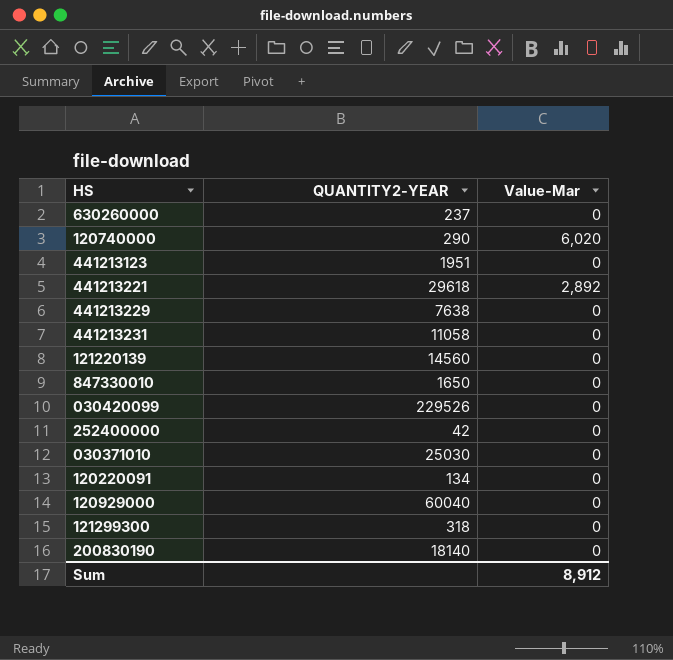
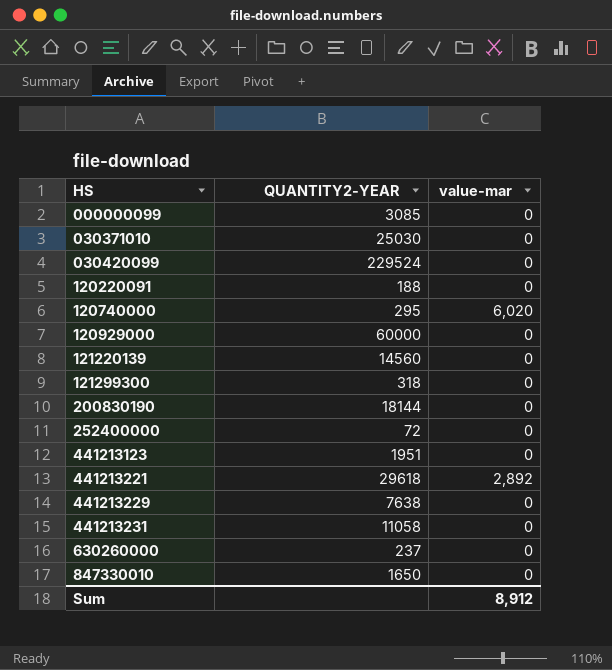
row order: none -> HS ascending
column name: Value-Mar -> value-mar
row 000000099: none -> 3085 | 0
030420099 | QUANTITY2-YEAR: 229526 -> 229524
120220091 | QUANTITY2-YEAR: 134 -> 188
120740000 | QUANTITY2-YEAR: 290 -> 295
120929000 | QUANTITY2-YEAR: 60040 -> 60000
200830190 | QUANTITY2-YEAR: 18140 -> 18144
252400000 | QUANTITY2-YEAR: 42 -> 72

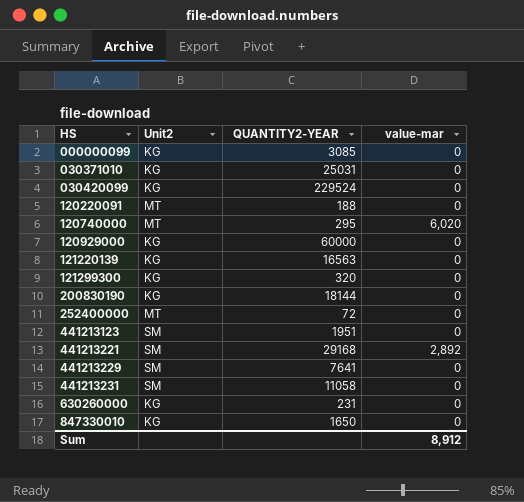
column Unit2 | position: none -> 2
030371010 | QUANTITY2-YEAR: 25030 -> 25031
121220139 | QUANTITY2-YEAR: 14560 -> 16563
121299300 | QUANTITY2-YEAR: 318 -> 320
441213221 | QUANTITY2-YEAR: 29618 -> 29168
441213229 | QUANTITY2-YEAR: 7638 -> 7641
630260000 | QUANTITY2-YEAR: 237 -> 231

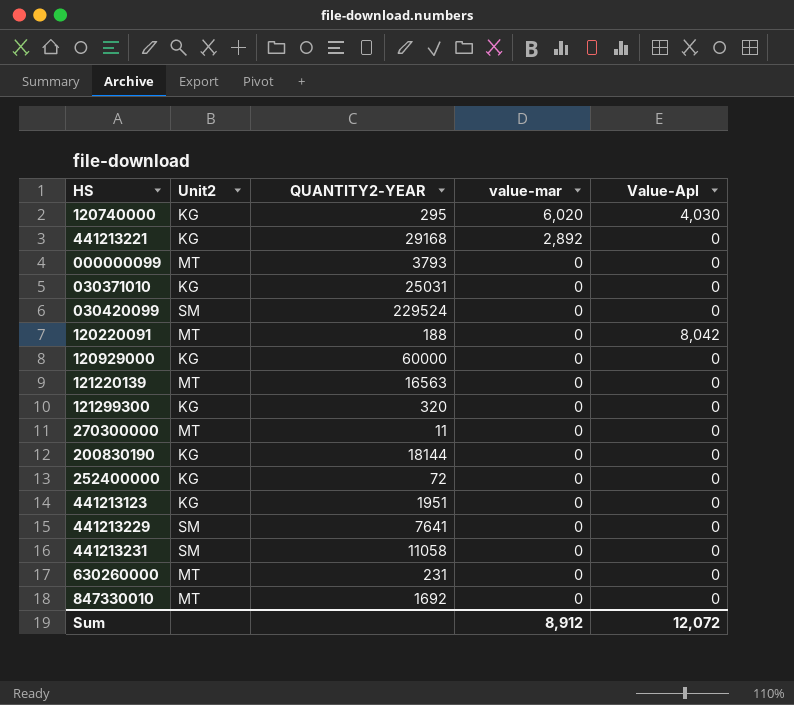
row order: HS ascending -> value-mar descending
column Value-Apl | position: none -> 5
120740000 | Unit2: MT -> KG
441213221 | Unit2: SM -> KG
000000099 | Unit2: KG -> MT
000000099 | QUANTITY2-YEAR: 3085 -> 3793
030420099 | Unit2: KG -> SM
121220139 | Unit2: KG -> MT
row 270300000: none -> MT | 11 | 0 | 0
252400000 | Unit2: MT -> KG
441213123 | Unit2: SM -> KG
630260000 | Unit2: KG -> MT
847330010 | Unit2: KG -> MT
847330010 | QUANTITY2-YEAR: 1650 -> 1692

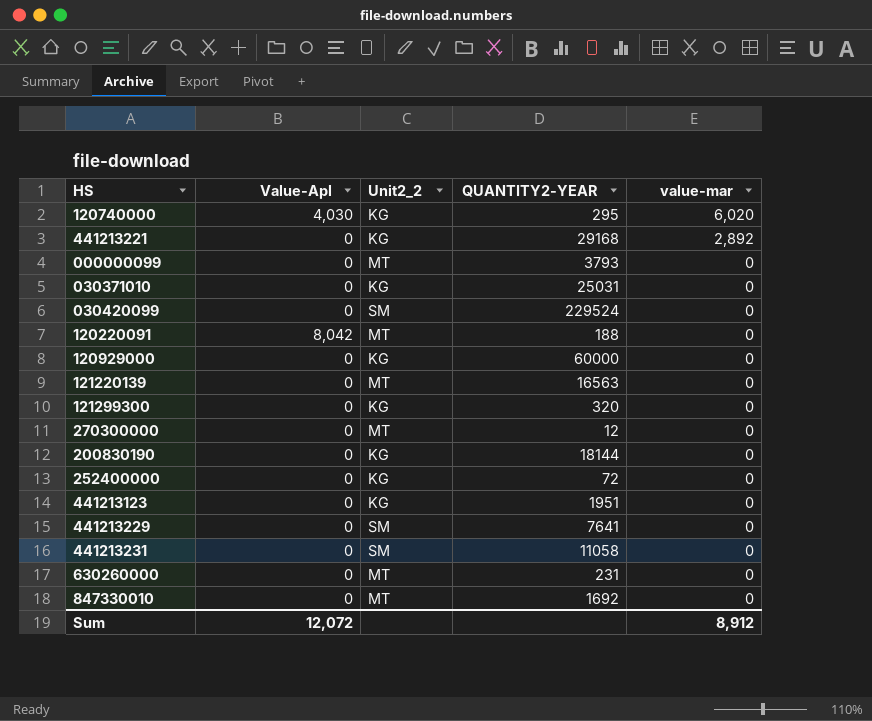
column Value-Apl | position: 5 -> 2
column name: Unit2 -> Unit2_2
270300000 | QUANTITY2-YEAR: 11 -> 12

